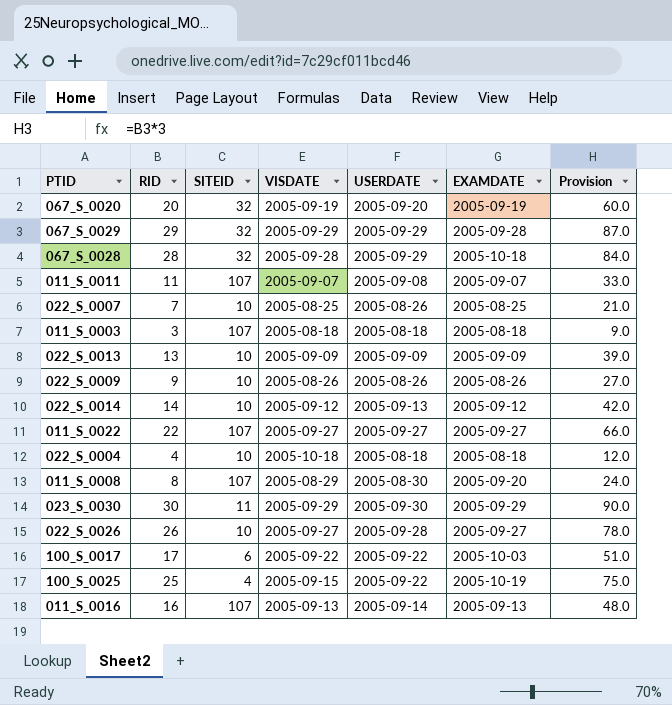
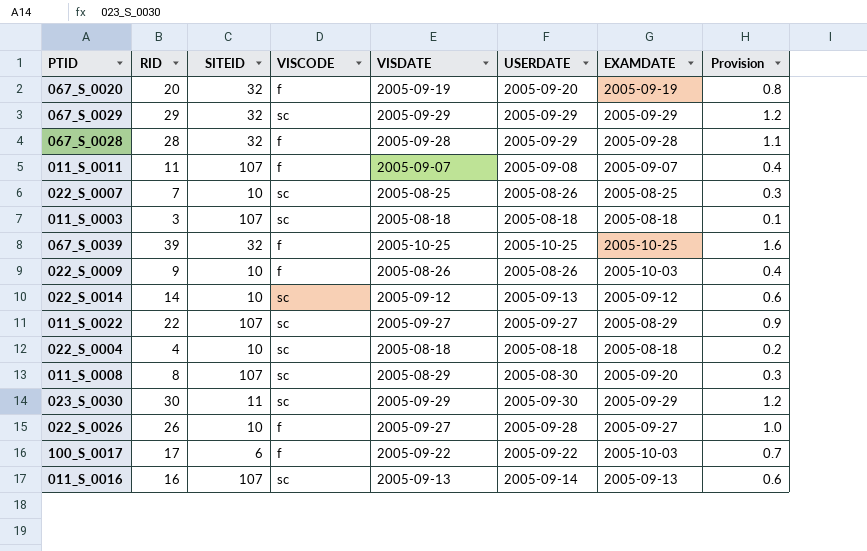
column VISCODE | position: none -> 4
column Provision | formula: [RID] * 3 -> [RID] * 0.04
row 022_S_0013: 13 | 10 | 2005-09-09 | 2005-09-09 | 2005-09-09 | 39.0 -> none
row 100_S_0025: 25 | 4 | 2005-09-15 | 2005-09-22 | 2005-10-19 | 75.0 -> none
067_S_0029 | EXAMDATE: 2005-09-28 -> 2005-09-29
067_S_0028 | EXAMDATE: 2005-10-18 -> 2005-09-28
row 067_S_0039: none -> 39 | 32 | f | 2005-10-25 | 2005-10-25 | 2005-10-25 | 1.6
022_S_0009 | EXAMDATE: 2005-08-26 -> 2005-10-03
011_S_0022 | EXAMDATE: 2005-09-27 -> 2005-08-29
022_S_0004 | VISDATE: 2005-10-18 -> 2005-08-18

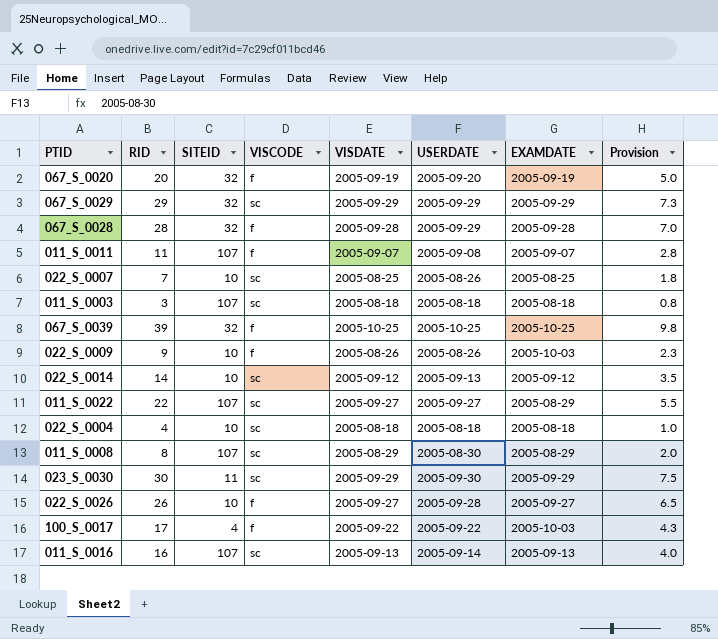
column Provision | formula: [RID] * 0.04 -> [RID] * 0.25
011_S_0008 | EXAMDATE: 2005-09-20 -> 2005-08-29
100_S_0017 | SITEID: 6 -> 4

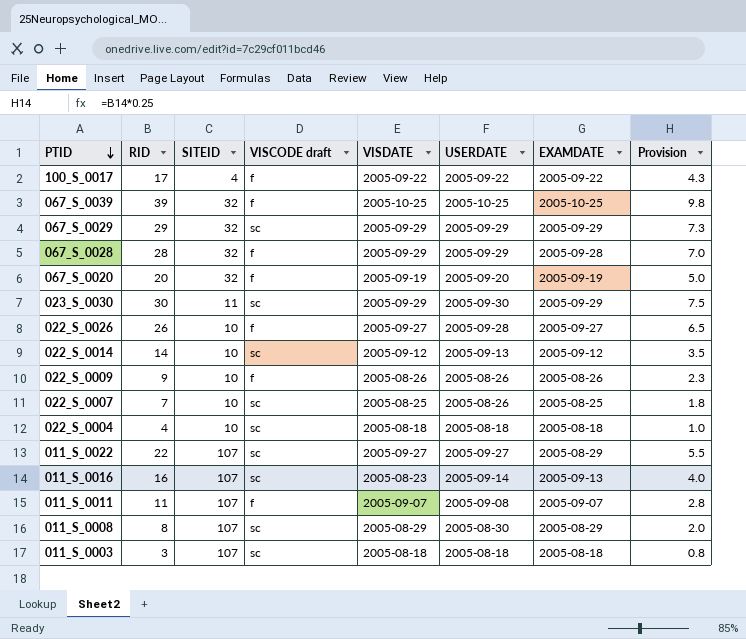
row order: none -> PTID descending
column name: VISCODE -> VISCODE draft
100_S_0017 | EXAMDATE: 2005-10-03 -> 2005-09-22
067_S_0028 | VISDATE: 2005-09-28 -> 2005-09-29
022_S_0009 | EXAMDATE: 2005-10-03 -> 2005-08-26
011_S_0016 | VISDATE: 2005-09-13 -> 2005-08-23

